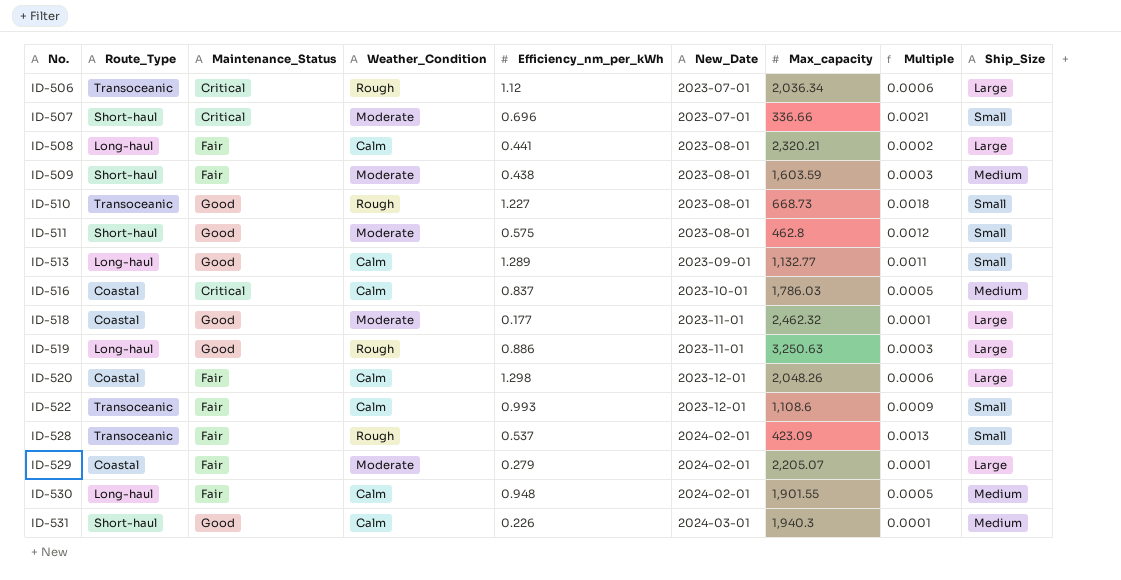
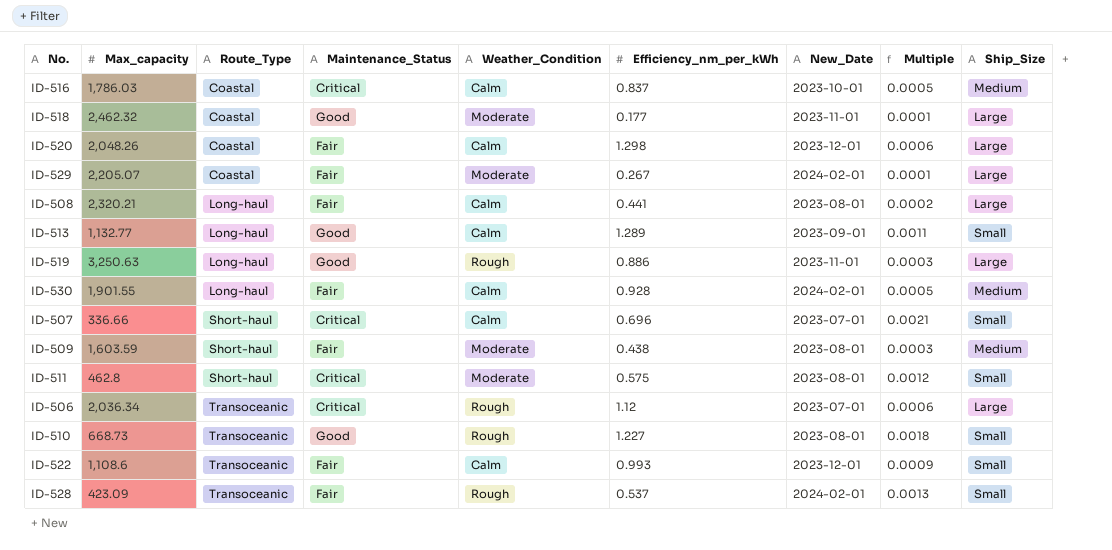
row order: No. ascending -> Route_Type ascending
column Max_capacity | position: 7 -> 2
row ID-531: Short-haul | Good | Calm | 0.226 | 2024-03-01 | 1,940.3 | 0.0001 | Medium -> none
ID-529 | Efficiency_nm_per_kWh: 0.279 -> 0.267
ID-530 | Efficiency_nm_per_kWh: 0.948 -> 0.928
ID-507 | Weather_Condition: Moderate -> Calm
ID-511 | Maintenance_Status: Good -> Critical

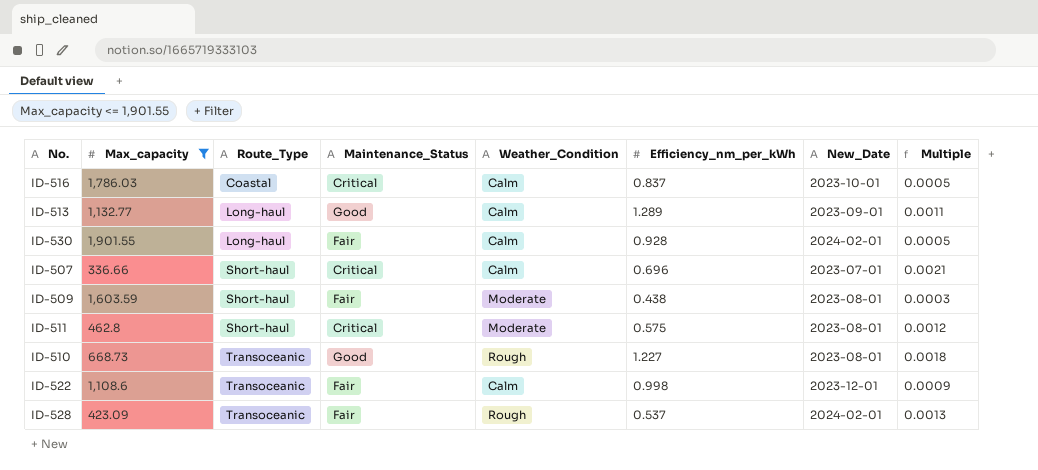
filter: none -> Max_capacity <= 1,901.55
column Ship_Size | position: 9 -> none
ID-522 | Efficiency_nm_per_kWh: 0.993 -> 0.998

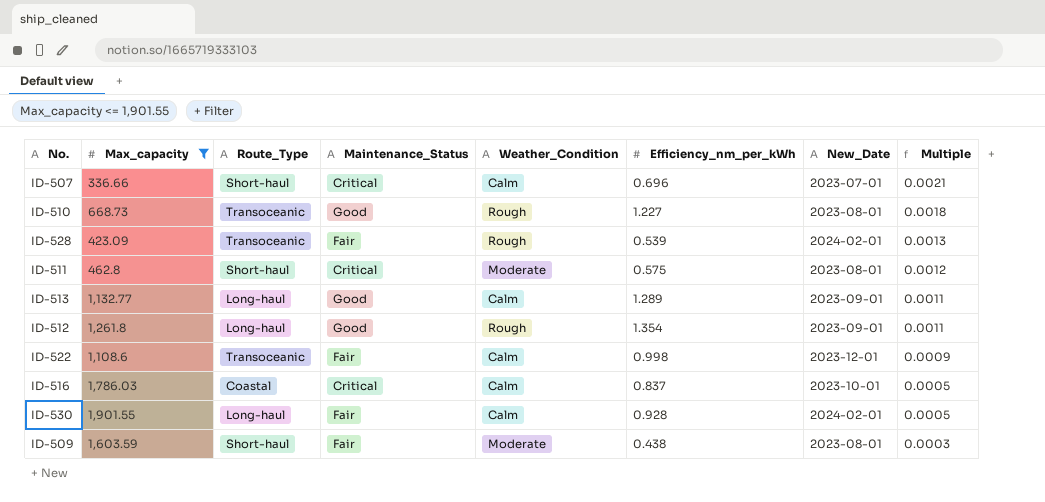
row order: Route_Type ascending -> Multiple descending
ID-528 | Efficiency_nm_per_kWh: 0.537 -> 0.539
row ID-512: none -> 1,261.8 | Long-haul | Good | Rough | 1.354 | 2023-09-01 | 0.0011

